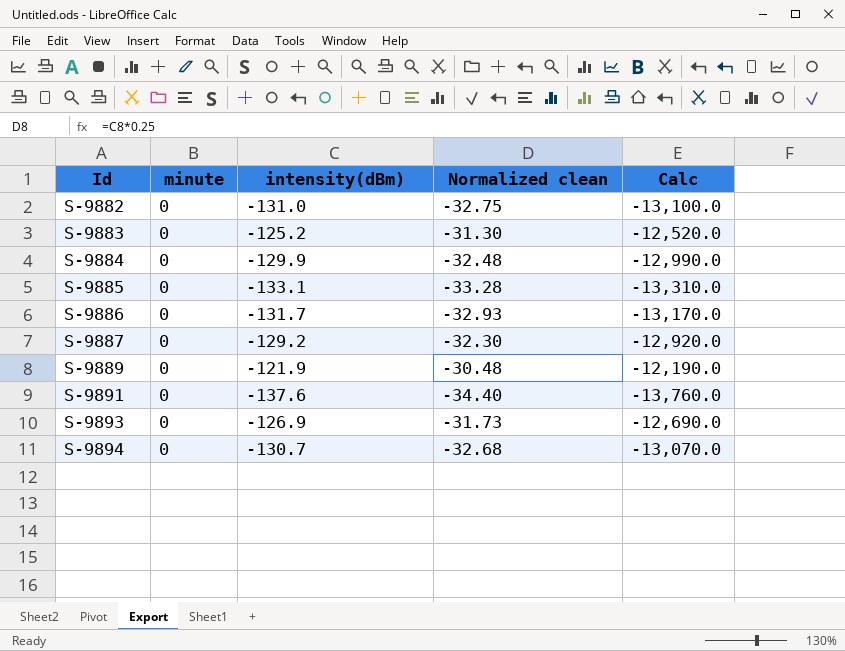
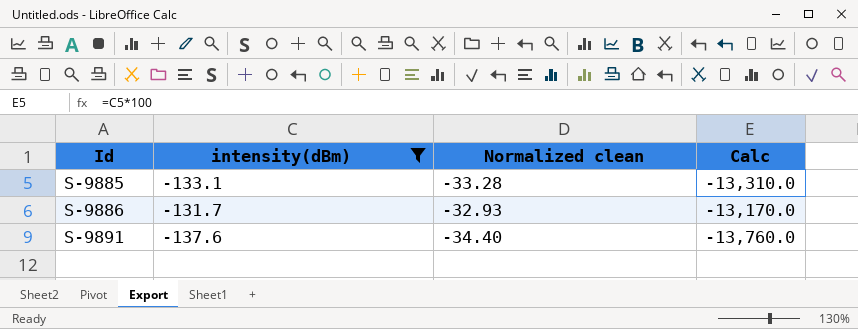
filter: none -> intensity(dBm) <= -131.7
column minute | position: 2 -> none

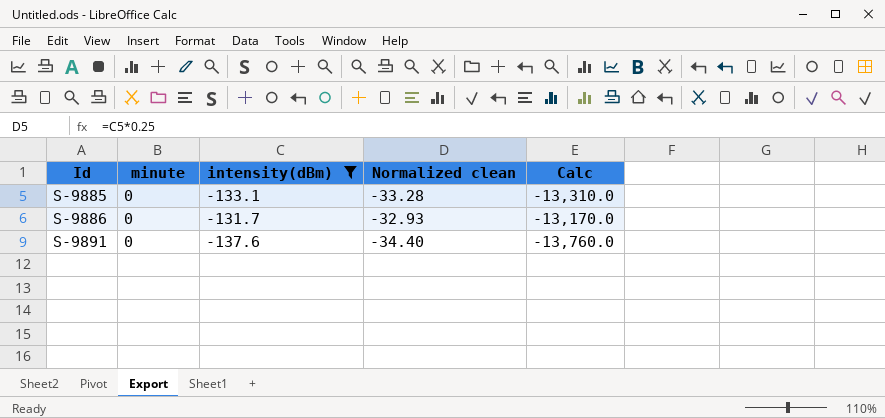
column minute | position: none -> 2

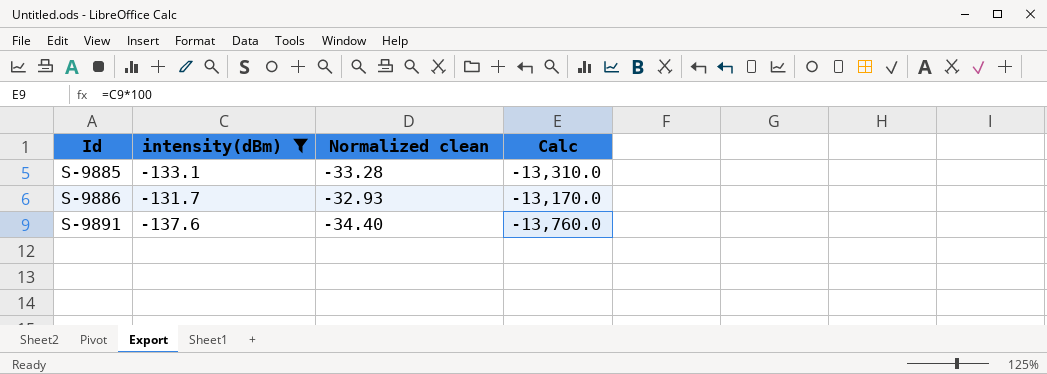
column minute | position: 2 -> none

